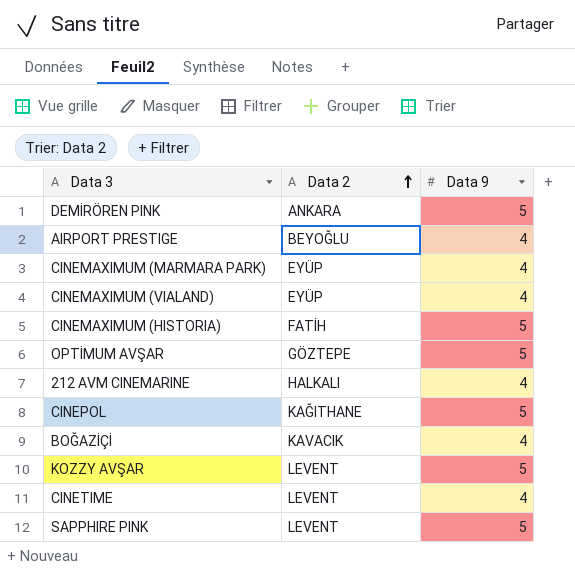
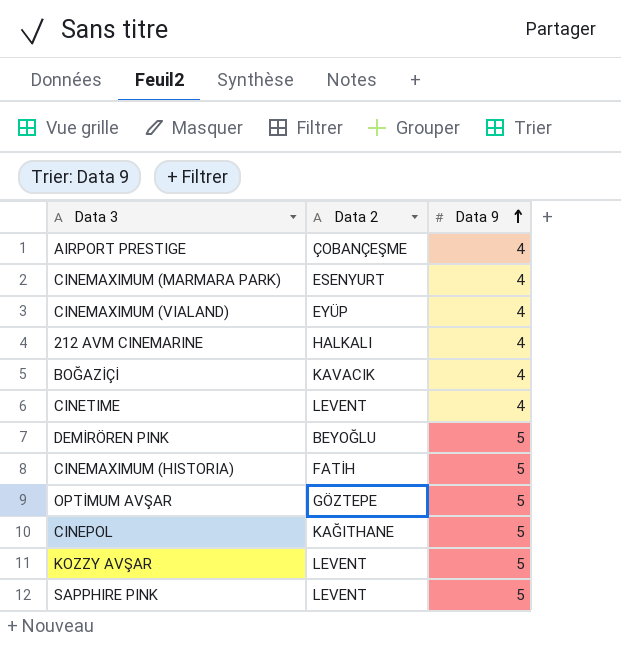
row order: Data 2 ascending -> Data 9 ascending
AIRPORT PRESTIGE | Data 2: BEYOĞLU -> ÇOBANÇEŞME
CINEMAXIMUM (MARMARA PARK) | Data 2: EYÜP -> ESENYURT
DEMİRÖREN PINK | Data 2: ANKARA -> BEYOĞLU

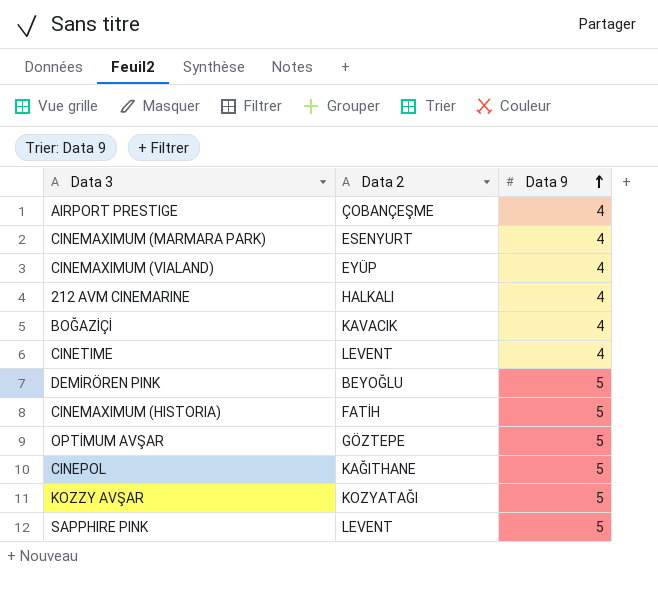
KOZZY AVŞAR | Data 2: LEVENT -> KOZYATAĞI

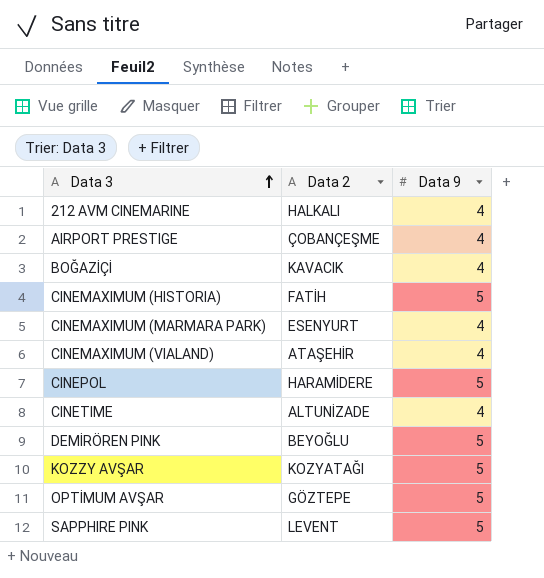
row order: Data 9 ascending -> Data 3 ascending
CINEMAXIMUM (VIALAND) | Data 2: EYÜP -> ATAŞEHİR
CINEPOL | Data 2: KAĞITHANE -> HARAMİDERE
CINETIME | Data 2: LEVENT -> ALTUNİZADE

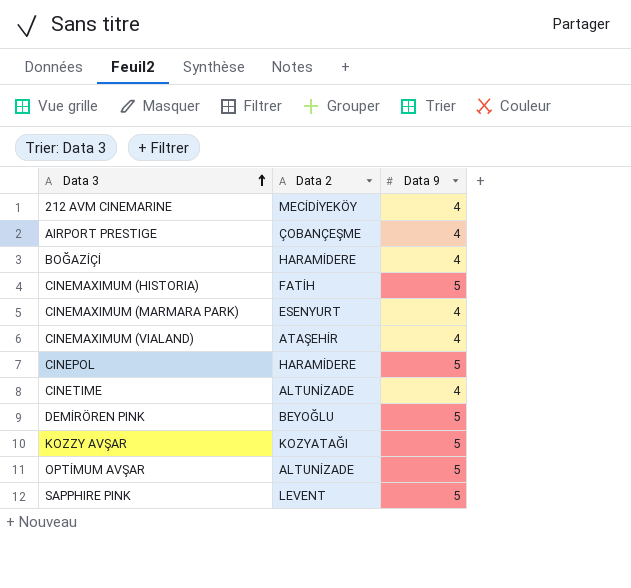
212 AVM CINEMARINE | Data 2: HALKALI -> MECİDİYEKÖY
BOĞAZİÇİ | Data 2: KAVACIK -> HARAMİDERE
OPTİMUM AVŞAR | Data 2: GÖZTEPE -> ALTUNİZADE

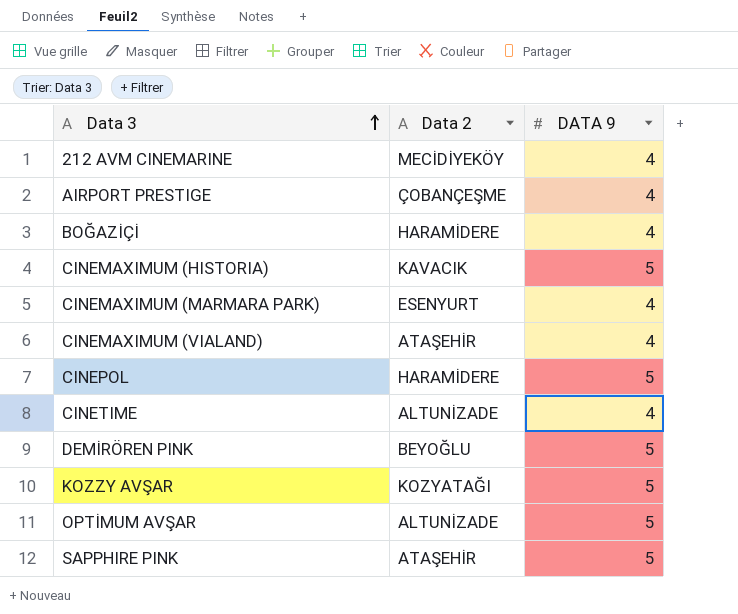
column name: Data 9 -> DATA 9
CINEMAXIMUM (HISTORIA) | Data 2: FATİH -> KAVACIK
SAPPHIRE PINK | Data 2: LEVENT -> ATAŞEHİR

